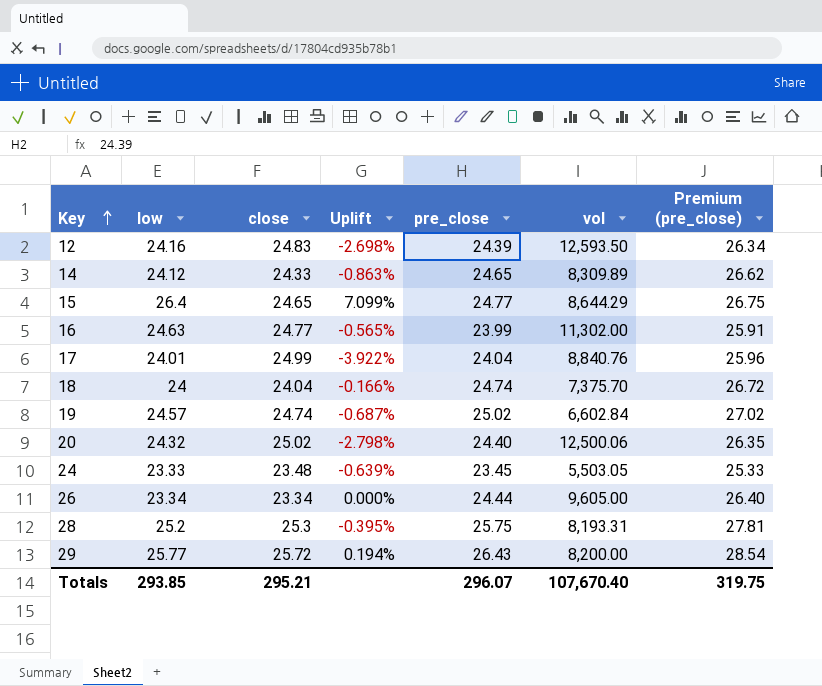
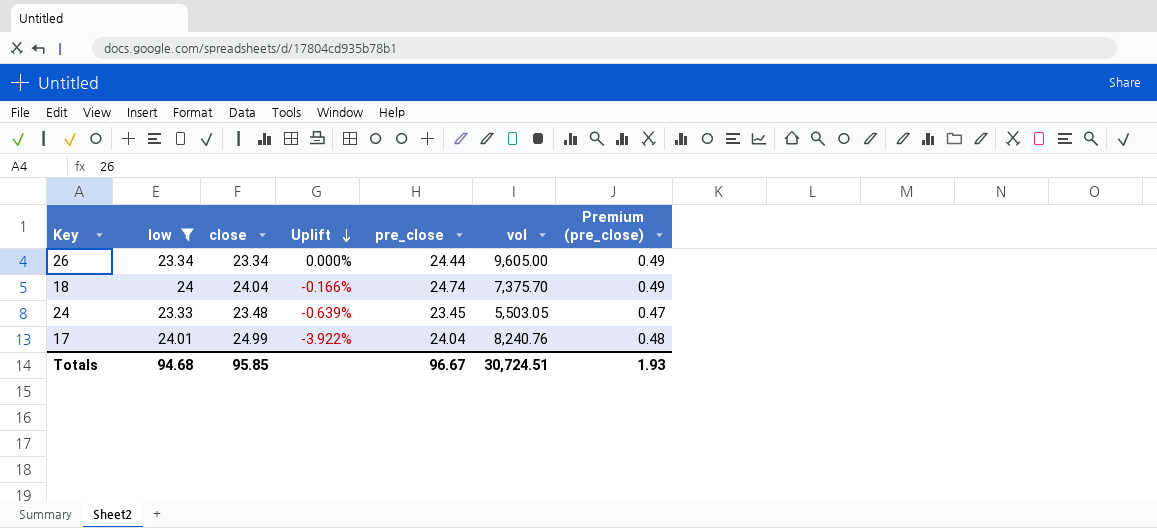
filter: none -> low <= 24.01
row order: Key ascending -> Uplift descending
column Premium (pre_close) | formula: [pre_close] * 1.08 -> [pre_close] * 0.02
17 | vol: 8,840.76 -> 8,240.76
Totals | low: 293.85 -> 94.68
Totals | close: 295.21 -> 95.85
Totals | pre_close: 296.07 -> 96.67
Totals | vol: 107,670.40 -> 30,724.51
Totals | Premium (pre_close): 319.75 -> 1.93

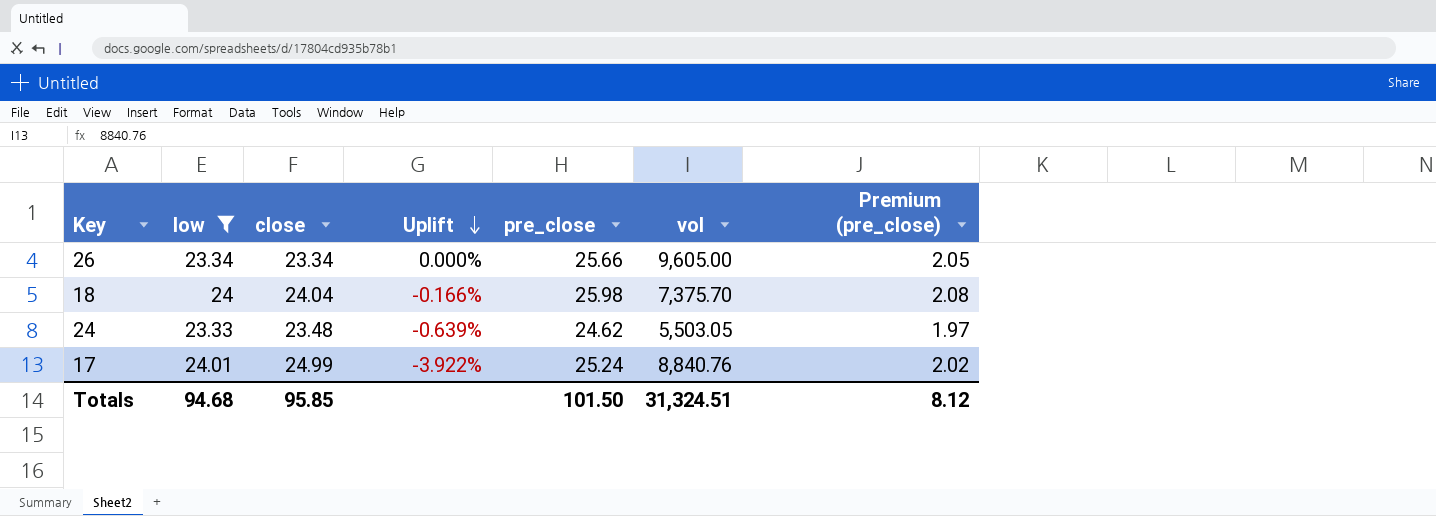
column Premium (pre_close) | formula: [pre_close] * 0.02 -> [pre_close] * 0.08
26 | pre_close: 24.44 -> 25.66
18 | pre_close: 24.74 -> 25.98
24 | pre_close: 23.45 -> 24.62
17 | pre_close: 24.04 -> 25.24
17 | vol: 8,240.76 -> 8,840.76
Totals | pre_close: 96.67 -> 101.50
Totals | vol: 30,724.51 -> 31,324.51
Totals | Premium (pre_close): 1.93 -> 8.12

